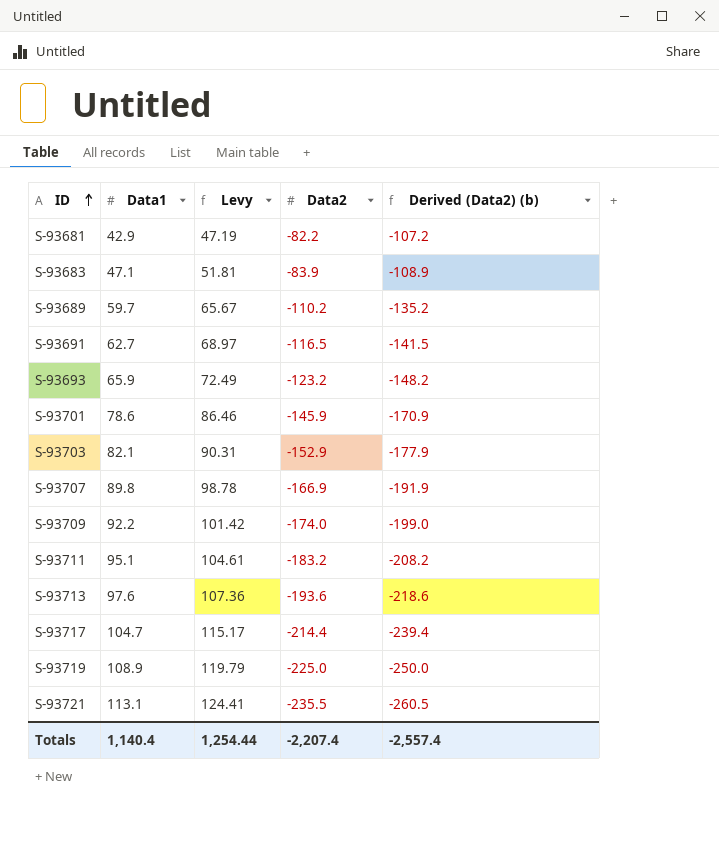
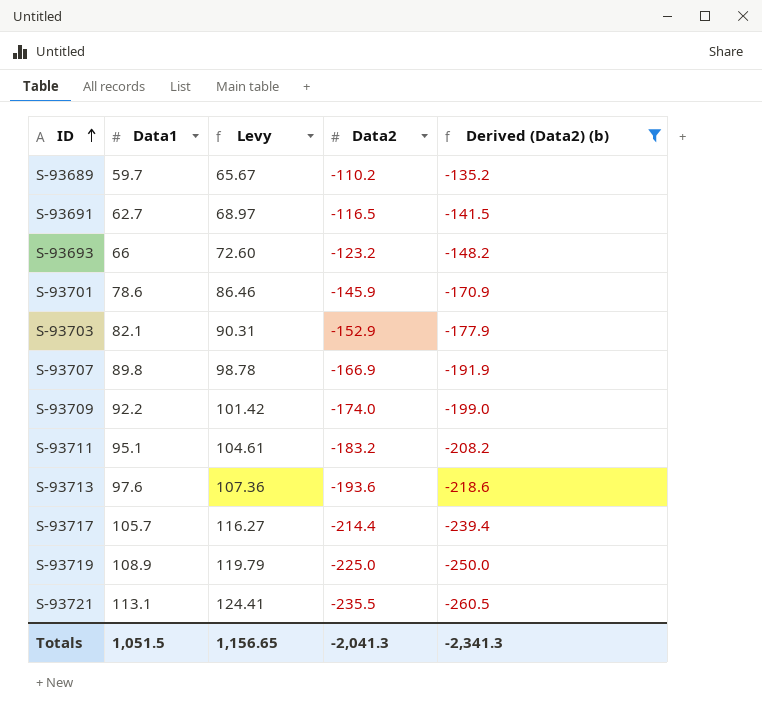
filter: none -> Derived (Data2) (b) <= -135.2
S-93693 | Data1: 65.9 -> 66
S-93693 | Levy: 72.49 -> 72.60
S-93717 | Data1: 104.7 -> 105.7
S-93717 | Levy: 115.17 -> 116.27
Totals | Data1: 1,140.4 -> 1,051.5
Totals | Levy: 1,254.44 -> 1,156.65
Totals | Data2: -2,207.4 -> -2,041.3
Totals | Derived (Data2) (b): -2,557.4 -> -2,341.3

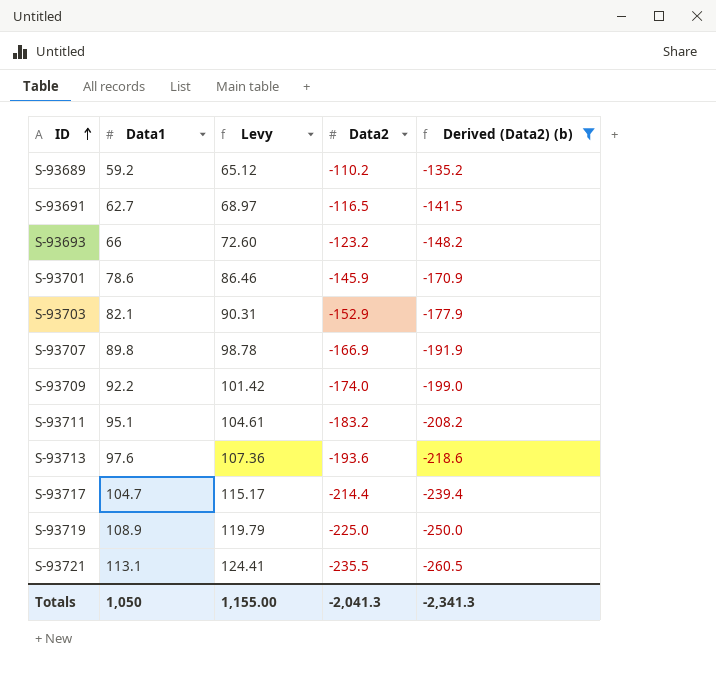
S-93689 | Data1: 59.7 -> 59.2
S-93689 | Levy: 65.67 -> 65.12
S-93717 | Data1: 105.7 -> 104.7
S-93717 | Levy: 116.27 -> 115.17
Totals | Data1: 1,051.5 -> 1,050
Totals | Levy: 1,156.65 -> 1,155.00

